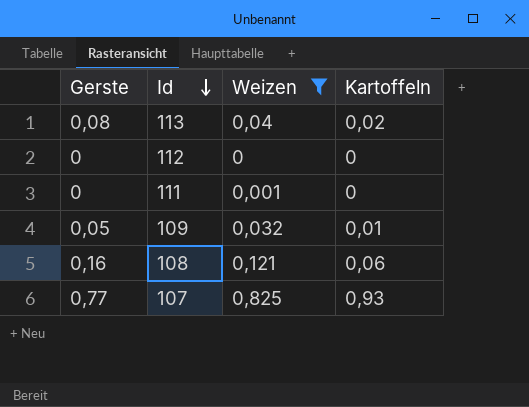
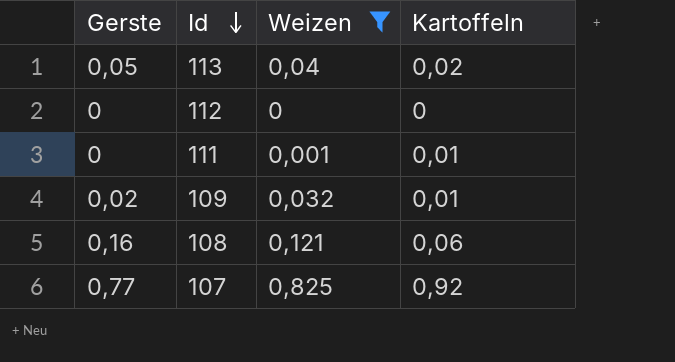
113 | Gerste: 0,08 -> 0,05
111 | Kartoffeln: 0 -> 0,01
109 | Gerste: 0,05 -> 0,02
107 | Kartoffeln: 0,93 -> 0,92

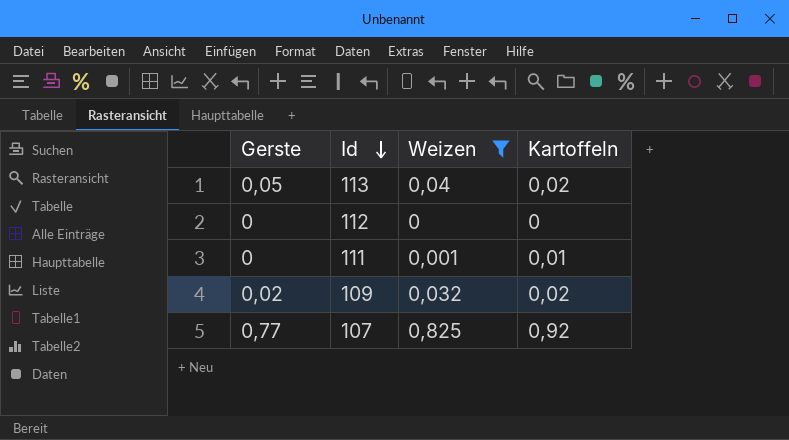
row 108: 0,16 | 0,121 | 0,06 -> none
109 | Kartoffeln: 0,01 -> 0,02

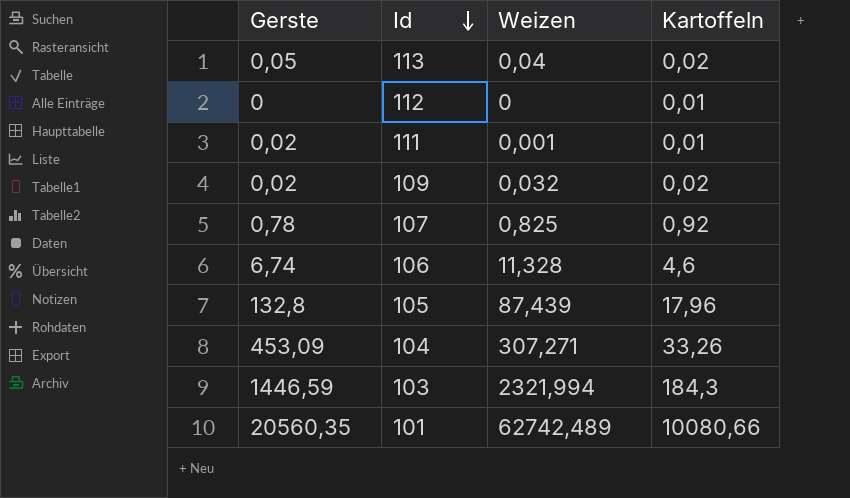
filter: Weizen <= 0,825 -> none
112 | Kartoffeln: 0 -> 0,01
111 | Gerste: 0 -> 0,02
107 | Gerste: 0,77 -> 0,78

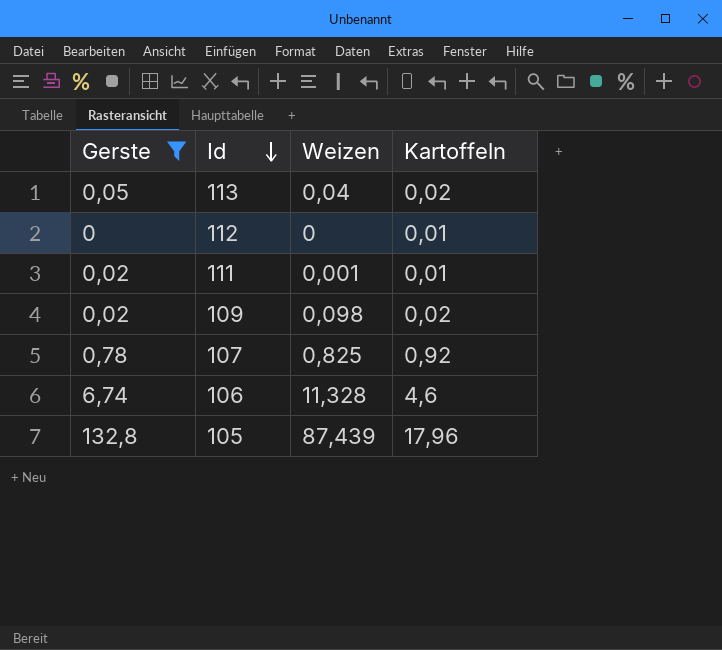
filter: none -> Gerste <= 132,8
109 | Weizen: 0,032 -> 0,098

